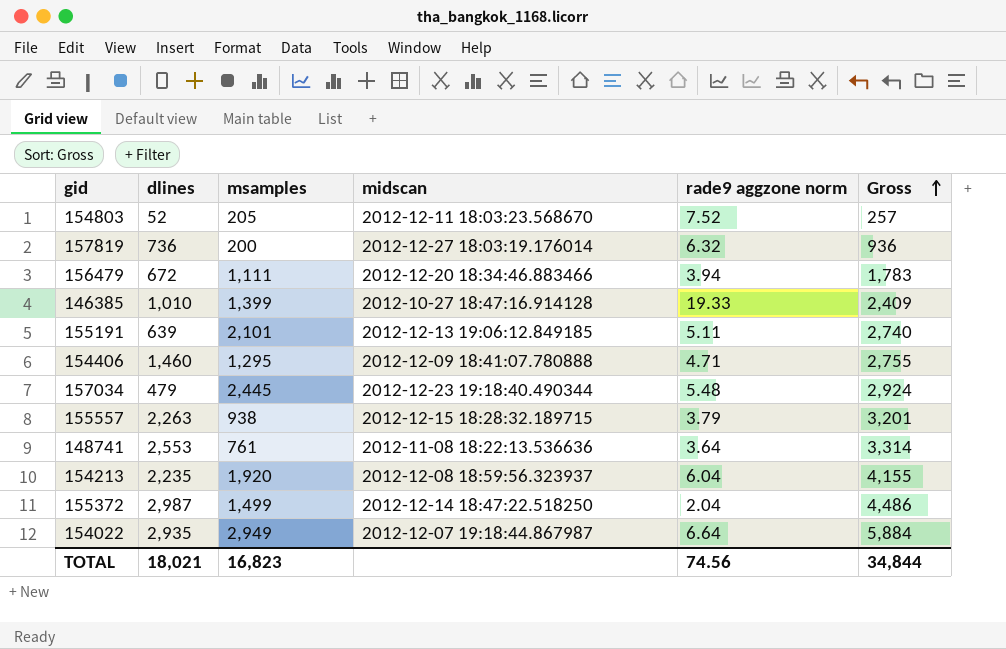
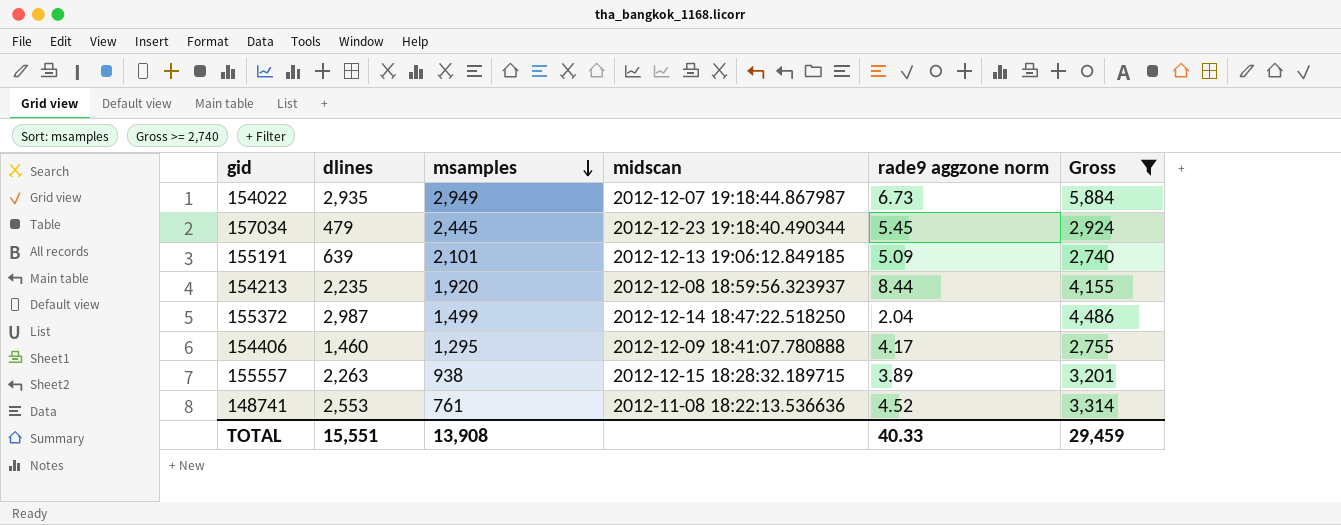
filter: none -> Gross >= 2,740
row order: Gross ascending -> msamples descending
154022 | rade9 aggzone norm: 6.64 -> 6.73
157034 | rade9 aggzone norm: 5.48 -> 5.45
155191 | rade9 aggzone norm: 5.11 -> 5.09
154213 | rade9 aggzone norm: 6.04 -> 8.44
154406 | rade9 aggzone norm: 4.71 -> 4.17
155557 | rade9 aggzone norm: 3.79 -> 3.89
148741 | rade9 aggzone norm: 3.64 -> 4.52
TOTAL | dlines: 18,021 -> 15,551
TOTAL | msamples: 16,823 -> 13,908
TOTAL | rade9 aggzone norm: 74.56 -> 40.33
TOTAL | Gross: 34,844 -> 29,459

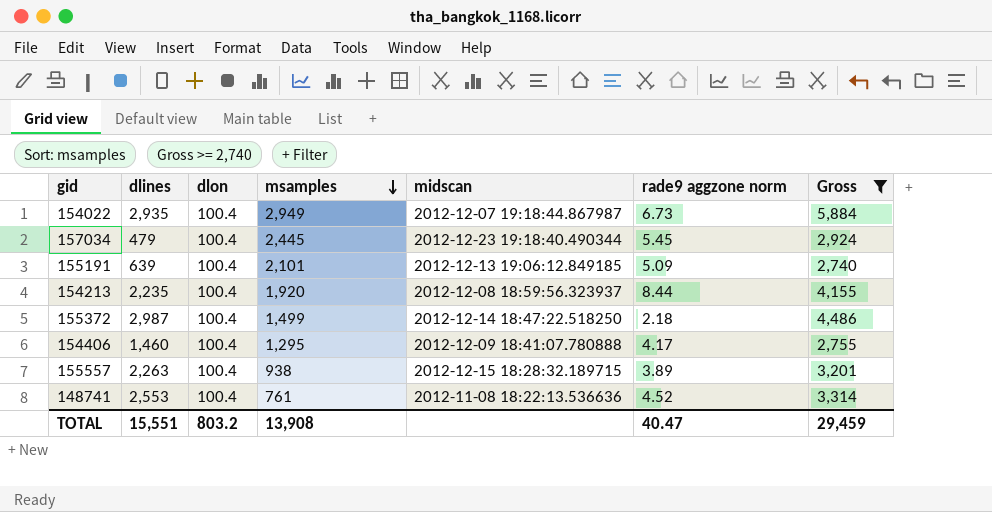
column dlon | position: none -> 3
155372 | rade9 aggzone norm: 2.04 -> 2.18
TOTAL | rade9 aggzone norm: 40.33 -> 40.47

